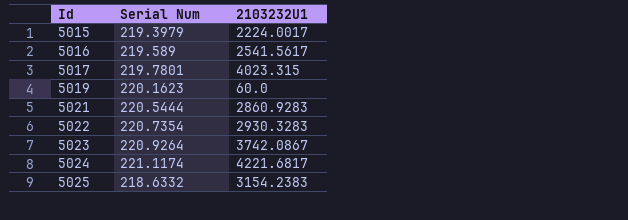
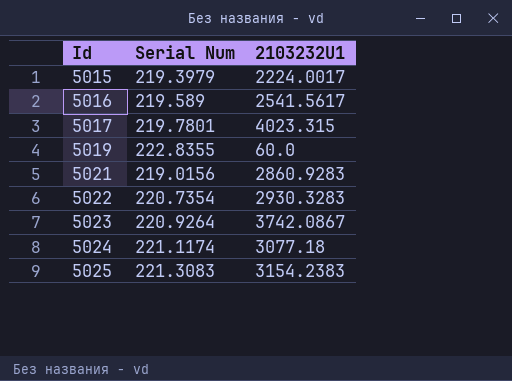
5019 | Serial Num: 220.1623 -> 222.8355
5021 | Serial Num: 220.5444 -> 219.0156
5024 | 2103232U1: 4221.6817 -> 3077.18
5025 | Serial Num: 218.6332 -> 221.3083

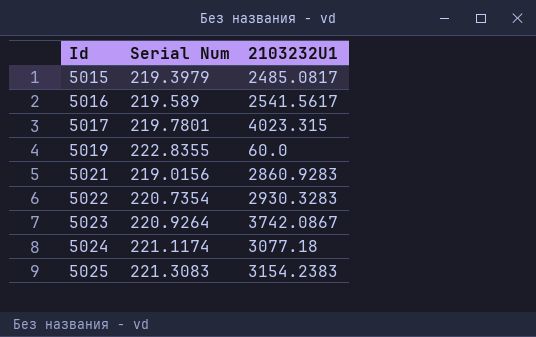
5015 | 2103232U1: 2224.0017 -> 2485.0817

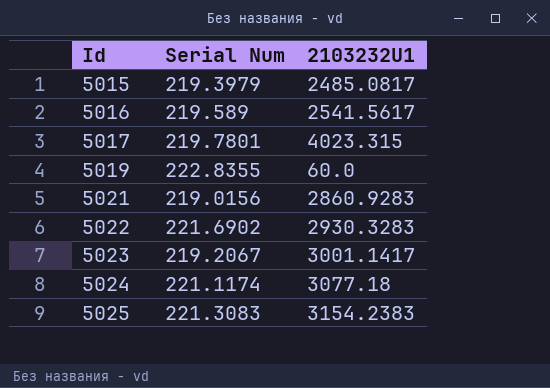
5022 | Serial Num: 220.7354 -> 221.6902
5023 | Serial Num: 220.9264 -> 219.2067
5023 | 2103232U1: 3742.0867 -> 3001.1417

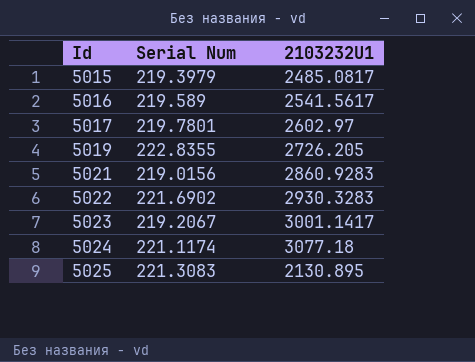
5017 | 2103232U1: 4023.315 -> 2602.97
5019 | 2103232U1: 60.0 -> 2726.205
5025 | 2103232U1: 3154.2383 -> 2130.895

